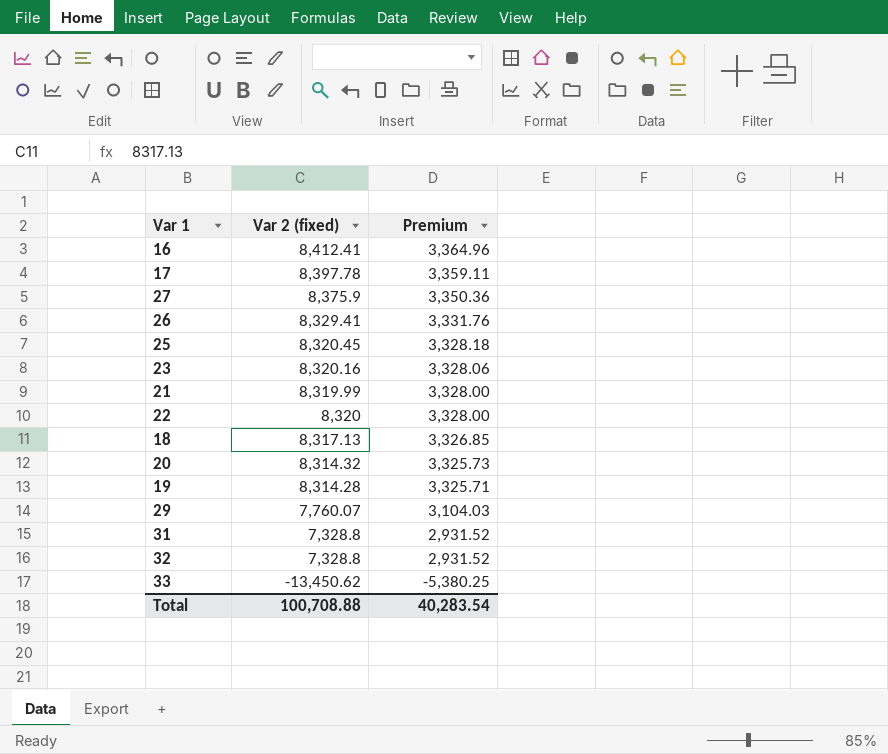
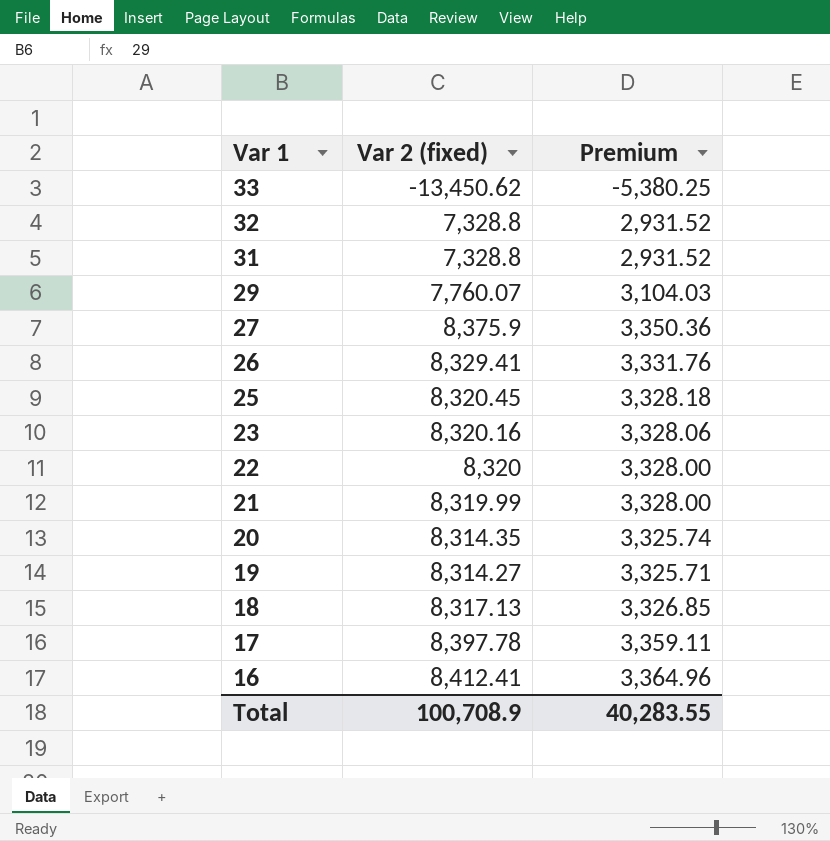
row order: Premium descending -> Var 1 descending
20 | Var 2 (fixed): 8,314.32 -> 8,314.35
20 | Premium: 3,325.73 -> 3,325.74
19 | Var 2 (fixed): 8,314.28 -> 8,314.27
Total | Var 2 (fixed): 100,708.88 -> 100,708.9
Total | Premium: 40,283.54 -> 40,283.55

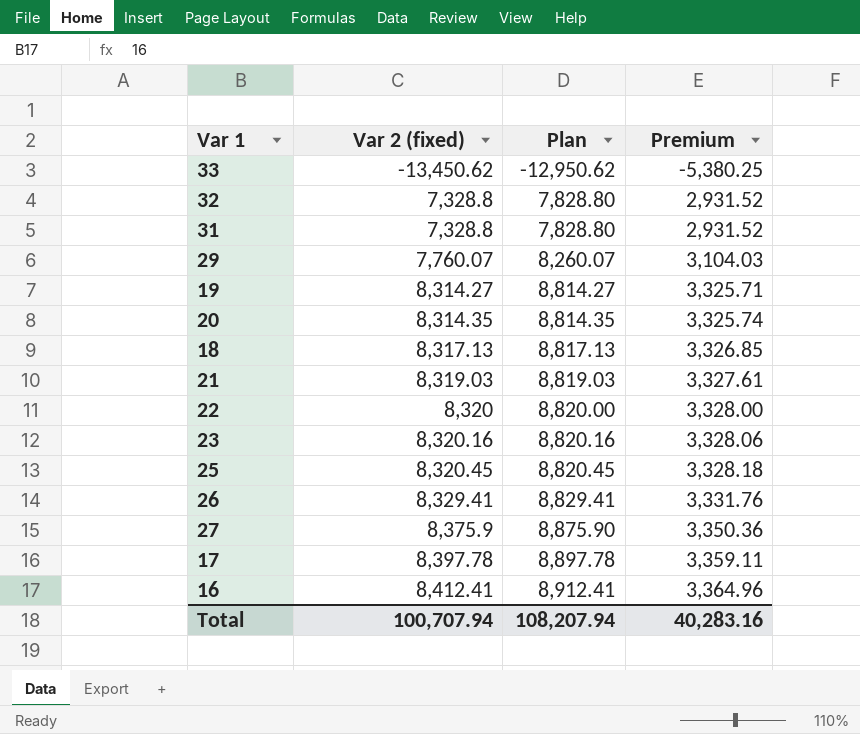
row order: Var 1 descending -> Var 2 (fixed) ascending
column Plan | formula: none -> [Var 2 (fixed)] + 500
21 | Var 2 (fixed): 8,319.99 -> 8,319.03
21 | Premium: 3,328.00 -> 3,327.61
Total | Var 2 (fixed): 100,708.9 -> 100,707.94
Total | Premium: 40,283.55 -> 40,283.16

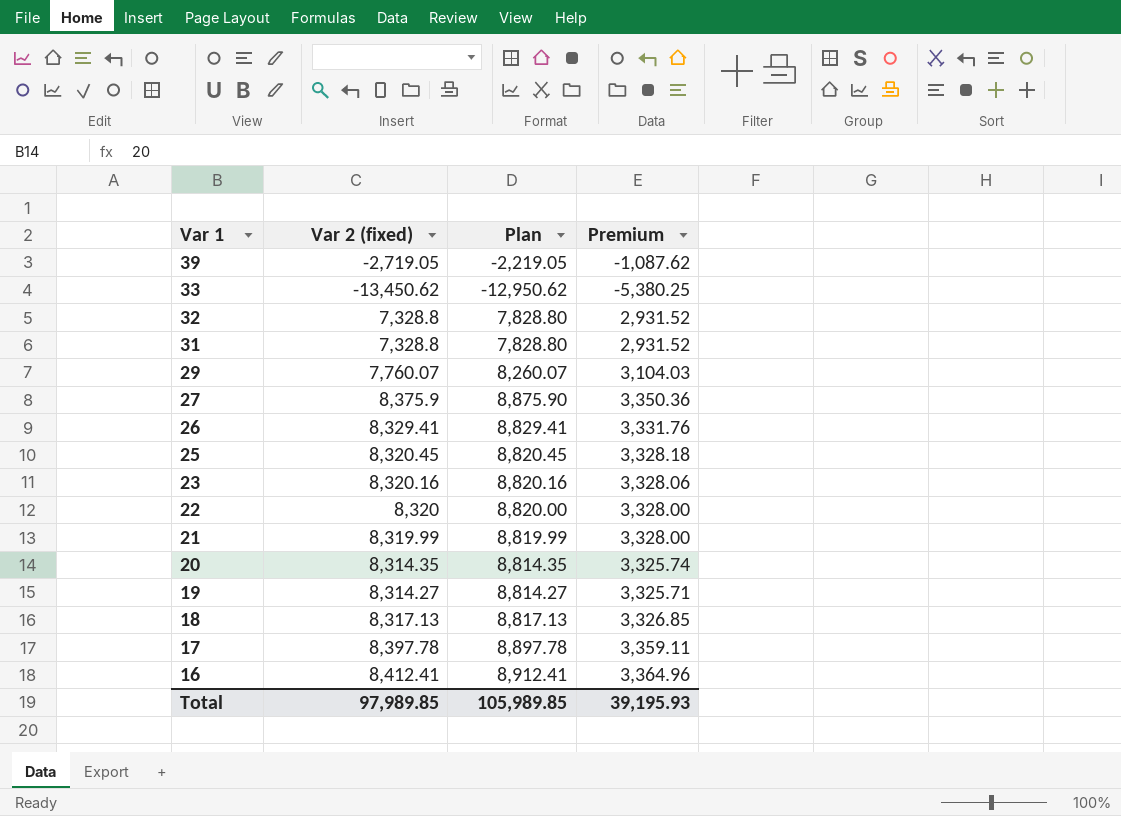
row order: Var 2 (fixed) ascending -> Var 1 descending
row 39: none -> -2,719.05 | -2,219.05 | -1,087.62
21 | Var 2 (fixed): 8,319.03 -> 8,319.99
21 | Plan: 8,819.03 -> 8,819.99
21 | Premium: 3,327.61 -> 3,328.00
Total | Var 2 (fixed): 100,707.94 -> 97,989.85
Total | Plan: 108,207.94 -> 105,989.85
Total | Premium: 40,283.16 -> 39,195.93

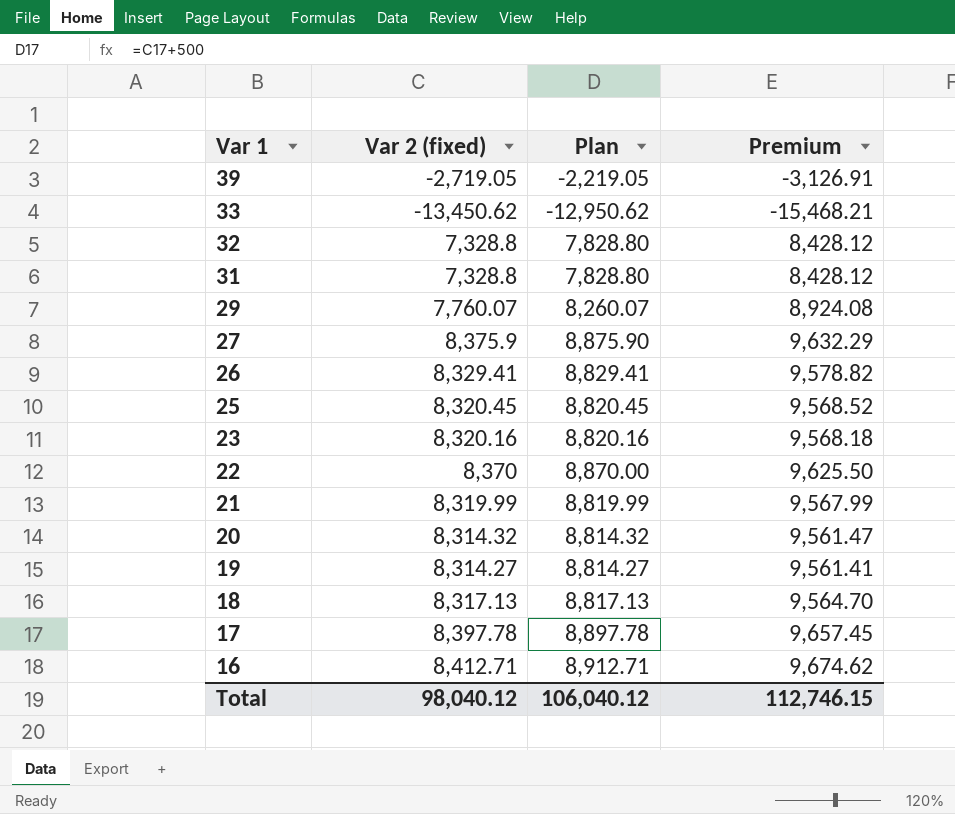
column Premium | formula: [Var 2 (fixed)] * 0.4 -> [Var 2 (fixed)] * 1.15
22 | Var 2 (fixed): 8,320 -> 8,370
22 | Plan: 8,820.00 -> 8,870.00
20 | Var 2 (fixed): 8,314.35 -> 8,314.32
20 | Plan: 8,814.35 -> 8,814.32
16 | Var 2 (fixed): 8,412.41 -> 8,412.71
16 | Plan: 8,912.41 -> 8,912.71
Total | Var 2 (fixed): 97,989.85 -> 98,040.12
Total | Plan: 105,989.85 -> 106,040.12
Total | Premium: 39,195.93 -> 112,746.15

